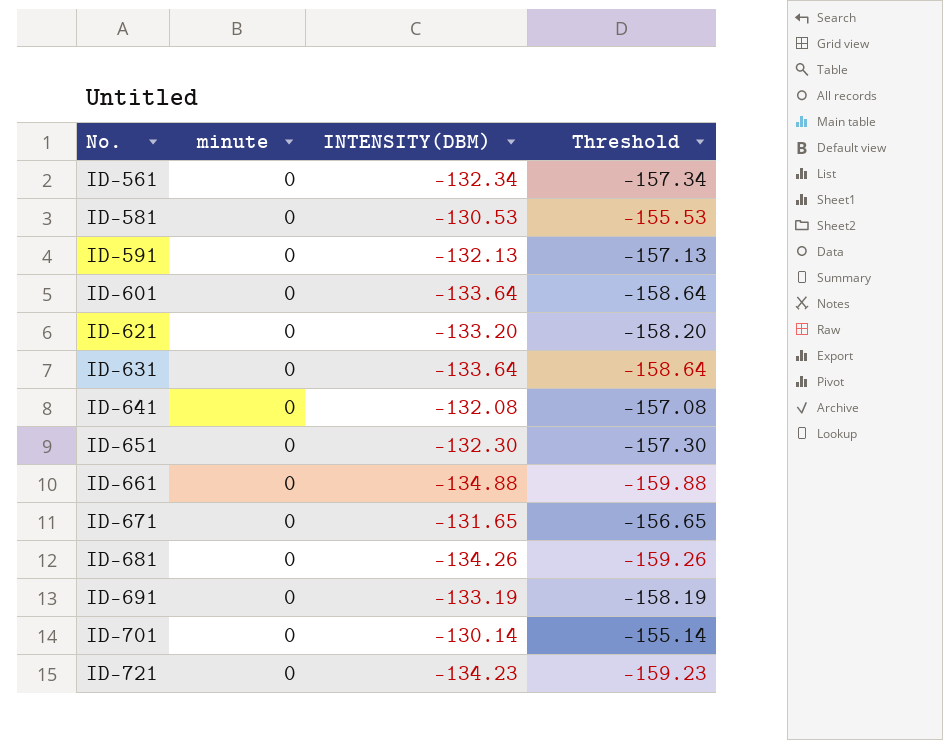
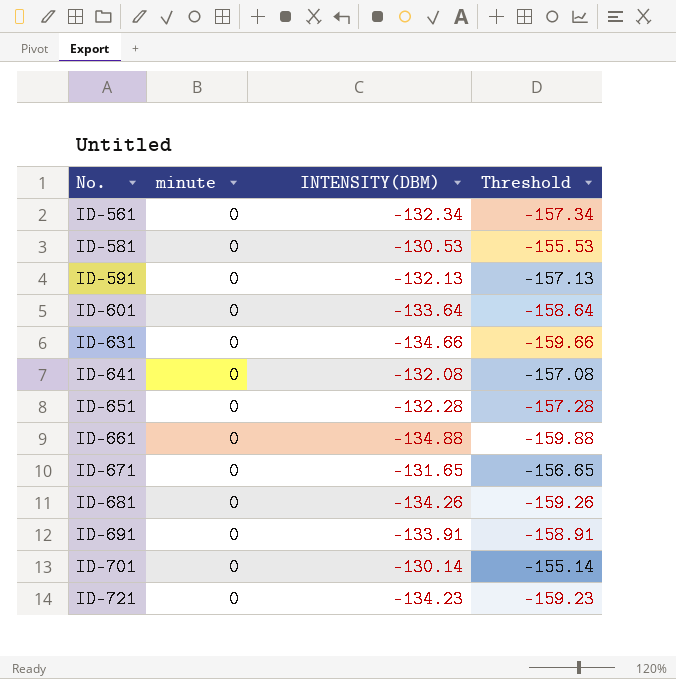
row ID-621: 0 | -133.20 | -158.20 -> none
ID-631 | INTENSITY(DBM): -133.64 -> -134.66
ID-631 | Threshold: -158.64 -> -159.66
ID-651 | INTENSITY(DBM): -132.30 -> -132.28
ID-651 | Threshold: -157.30 -> -157.28
ID-691 | INTENSITY(DBM): -133.19 -> -133.91
ID-691 | Threshold: -158.19 -> -158.91

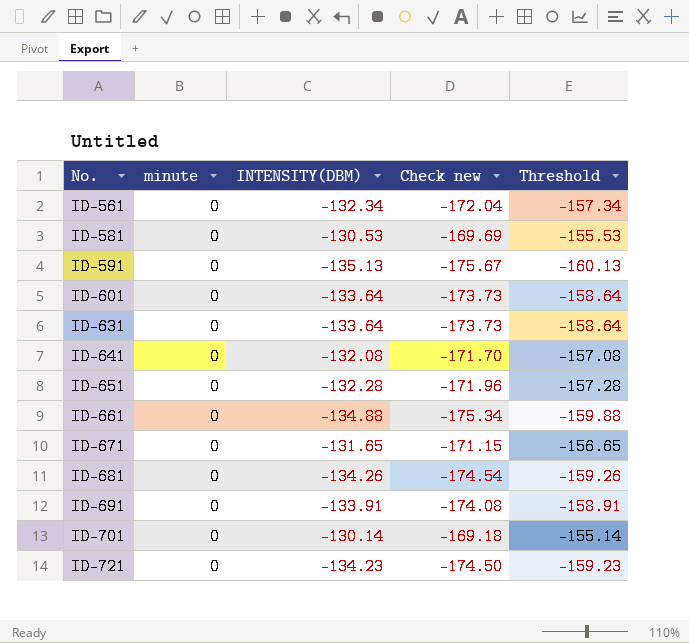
column Check new | formula: none -> [INTENSITY(DBM)] * 1.3
ID-591 | INTENSITY(DBM): -132.13 -> -135.13
ID-591 | Threshold: -157.13 -> -160.13
ID-631 | INTENSITY(DBM): -134.66 -> -133.64
ID-631 | Threshold: -159.66 -> -158.64

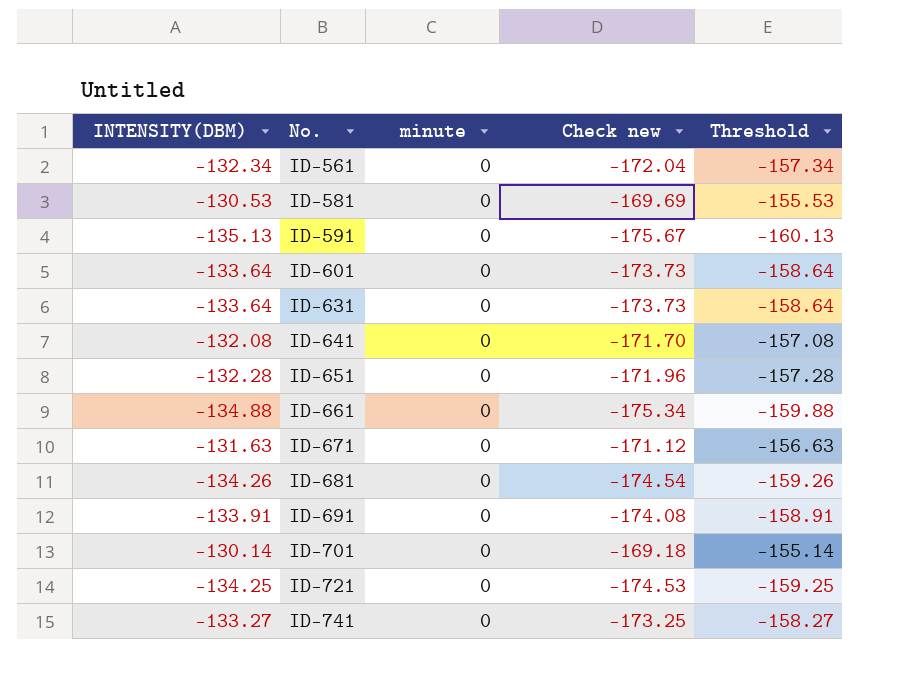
column INTENSITY(DBM) | position: 3 -> 1
ID-671 | INTENSITY(DBM): -131.65 -> -131.63
ID-671 | Check new: -171.15 -> -171.12
ID-671 | Threshold: -156.65 -> -156.63
ID-721 | INTENSITY(DBM): -134.23 -> -134.25
ID-721 | Check new: -174.50 -> -174.53
ID-721 | Threshold: -159.23 -> -159.25
row ID-741: none -> -133.27 | 0 | -173.25 | -158.27

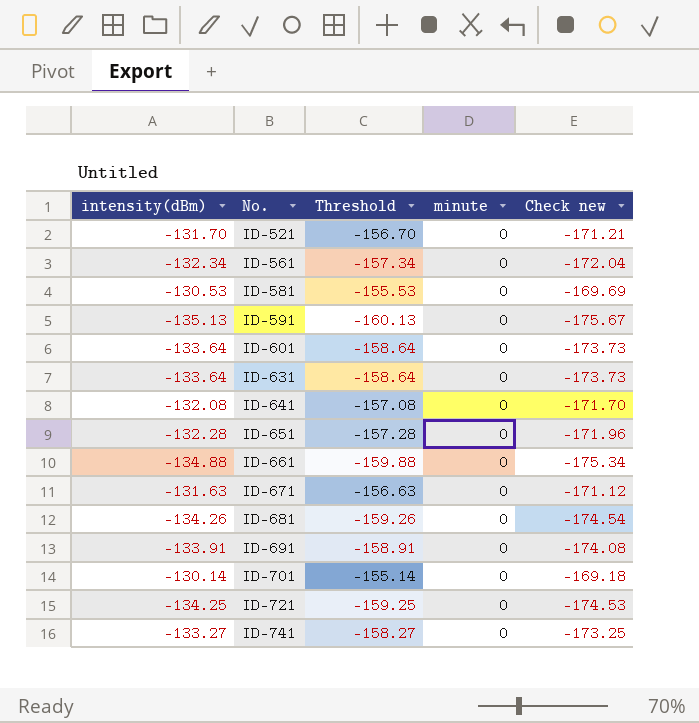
column name: INTENSITY(DBM) -> intensity(dBm)
column Threshold | position: 5 -> 3
row ID-521: none -> -131.70 | -156.70 | 0 | -171.21

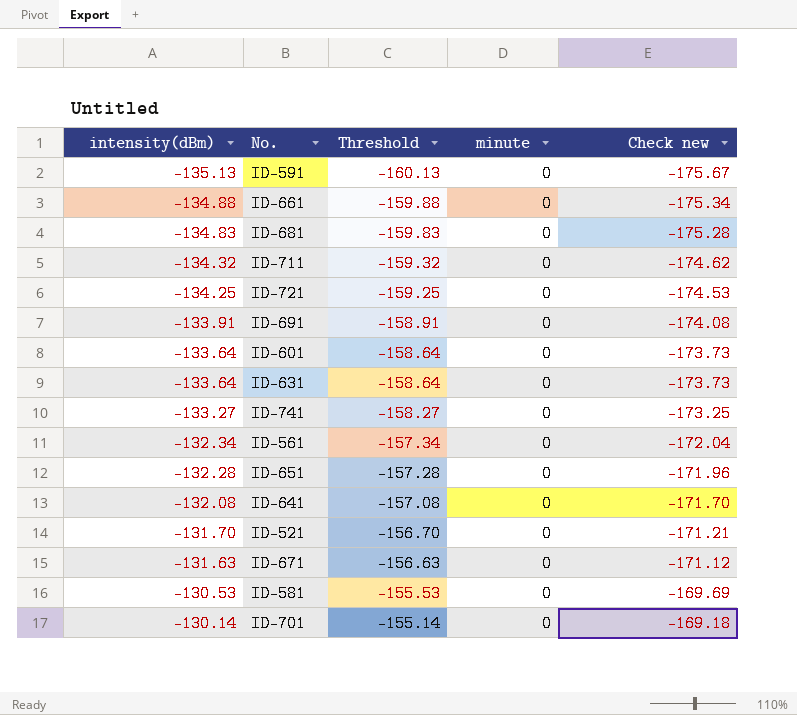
row order: No. ascending -> intensity(dBm) ascending
ID-681 | intensity(dBm): -134.26 -> -134.83
ID-681 | Threshold: -159.26 -> -159.83
ID-681 | Check new: -174.54 -> -175.28
row ID-711: none -> -134.32 | -159.32 | 0 | -174.62

